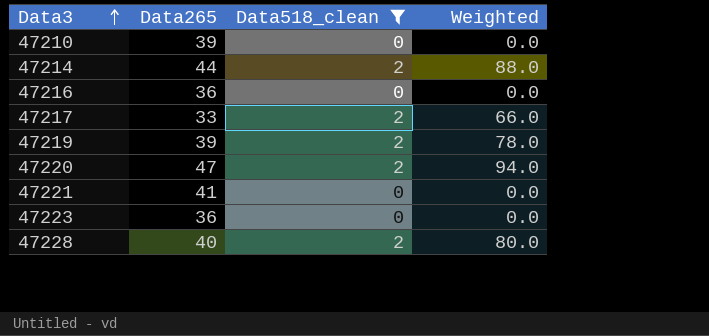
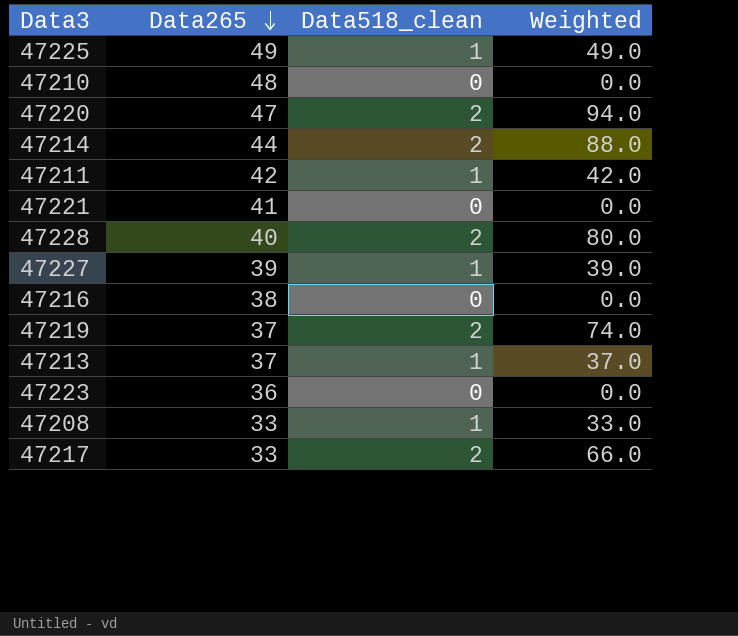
filter: Data518_clean != 1 -> none
row order: Data3 ascending -> Data265 descending
47210 | Data265: 39 -> 48
47216 | Data265: 36 -> 38
47219 | Data265: 39 -> 37
47219 | Weighted: 78.0 -> 74.0

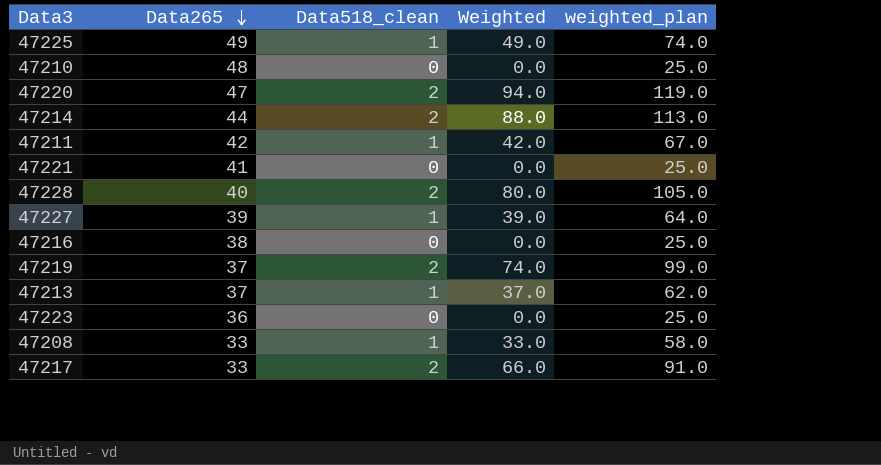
column weighted_plan | formula: none -> [Weighted] + 25

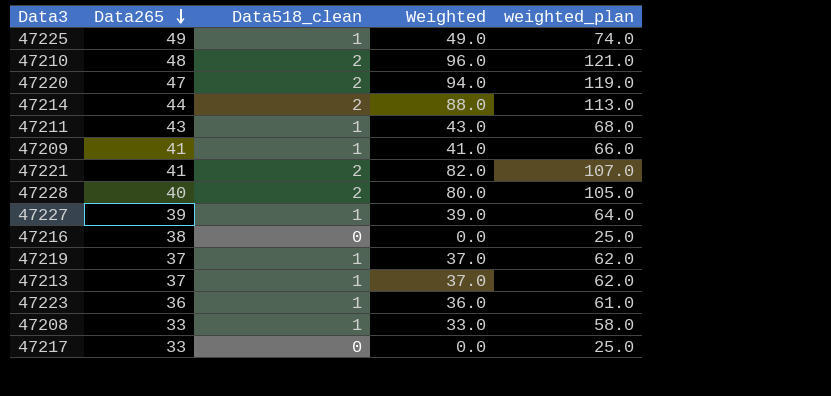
47210 | Data518_clean: 0 -> 2
47210 | Weighted: 0.0 -> 96.0
47210 | weighted_plan: 25.0 -> 121.0
47211 | Data265: 42 -> 43
47211 | Weighted: 42.0 -> 43.0
47211 | weighted_plan: 67.0 -> 68.0
row 47209: none -> 41 | 1 | 41.0 | 66.0
47221 | Data518_clean: 0 -> 2
47221 | Weighted: 0.0 -> 82.0
47221 | weighted_plan: 25.0 -> 107.0
47219 | Data518_clean: 2 -> 1
47219 | Weighted: 74.0 -> 37.0
47219 | weighted_plan: 99.0 -> 62.0
47223 | Data518_clean: 0 -> 1
47223 | Weighted: 0.0 -> 36.0
47223 | weighted_plan: 25.0 -> 61.0
47217 | Data518_clean: 2 -> 0
47217 | Weighted: 66.0 -> 0.0
47217 | weighted_plan: 91.0 -> 25.0

